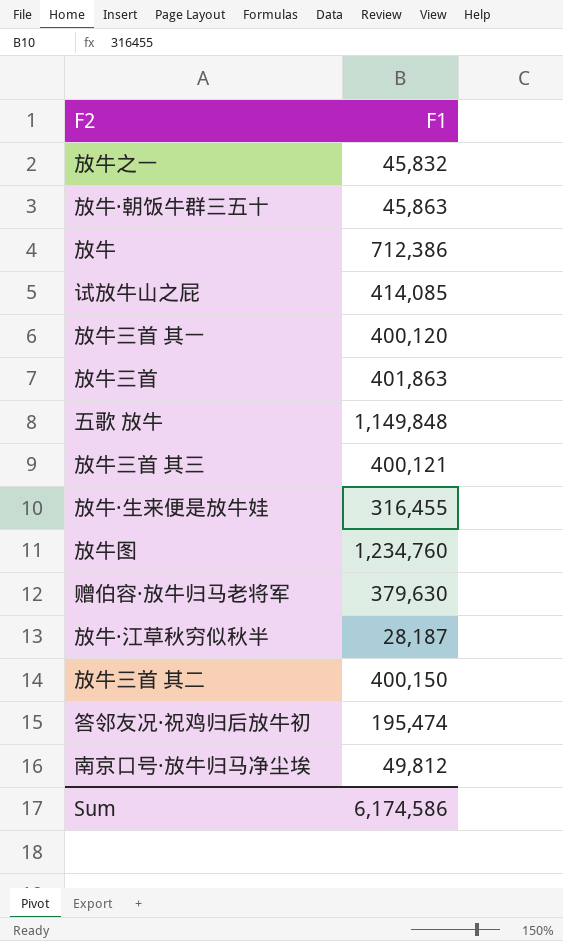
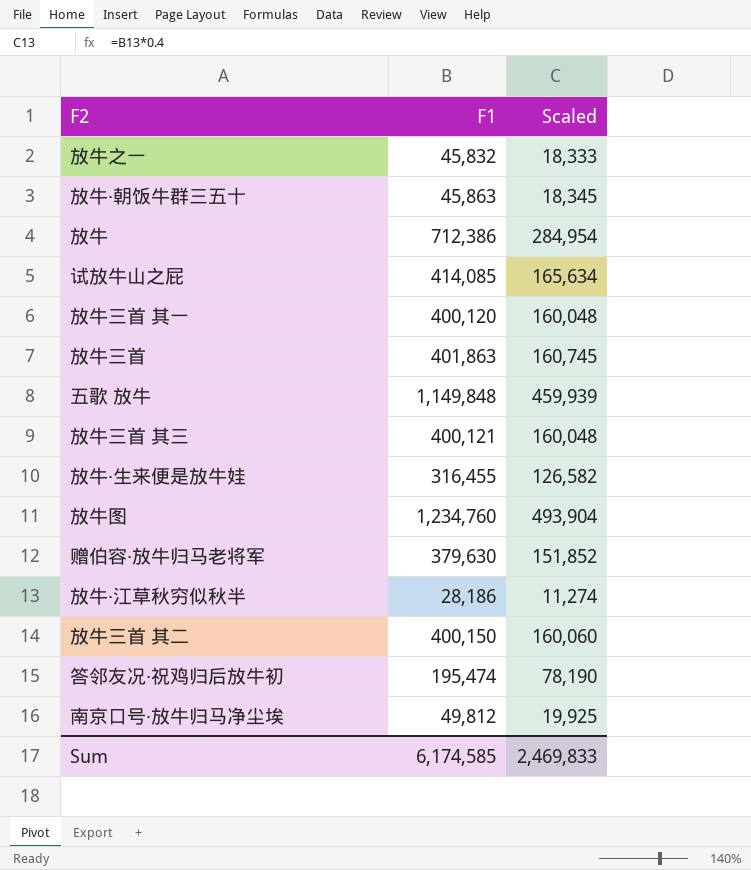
column Scaled | formula: none -> [F1] * 0.4
放牛·江草秋穷似秋半 | F1: 28,187 -> 28,186
Sum | F1: 6,174,586 -> 6,174,585

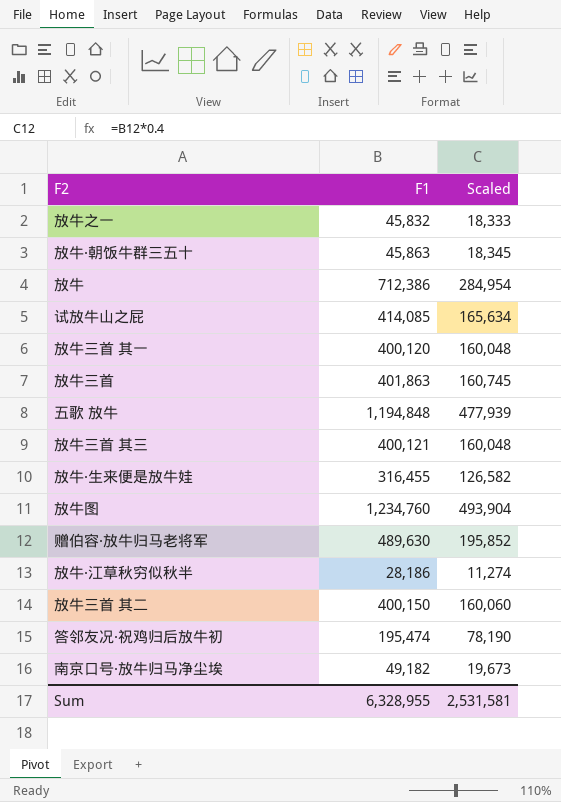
五歌 放牛 | F1: 1,149,848 -> 1,194,848
五歌 放牛 | Scaled: 459,939 -> 477,939
赠伯容·放牛归马老将军 | F1: 379,630 -> 489,630
赠伯容·放牛归马老将军 | Scaled: 151,852 -> 195,852
南京口号·放牛归马净尘埃 | F1: 49,812 -> 49,182
南京口号·放牛归马净尘埃 | Scaled: 19,925 -> 19,673
Sum | F1: 6,174,585 -> 6,328,955
Sum | Scaled: 2,469,833 -> 2,531,581

